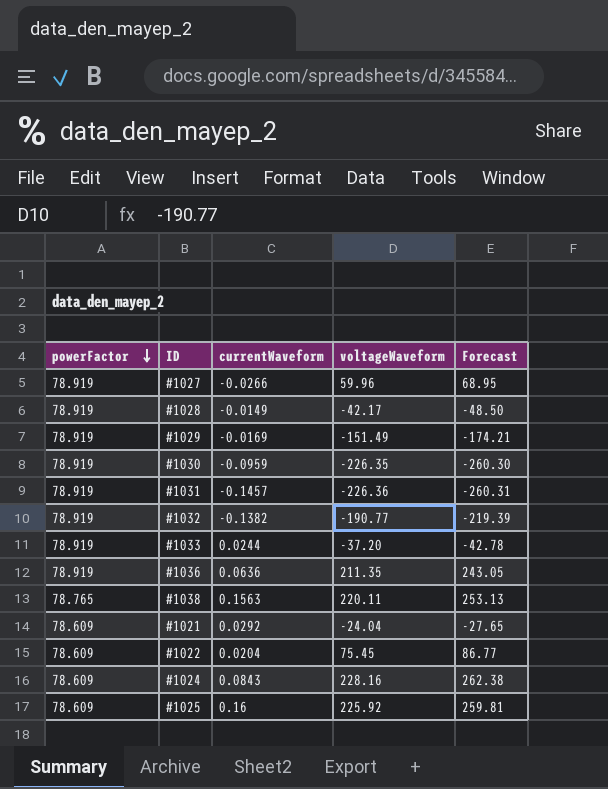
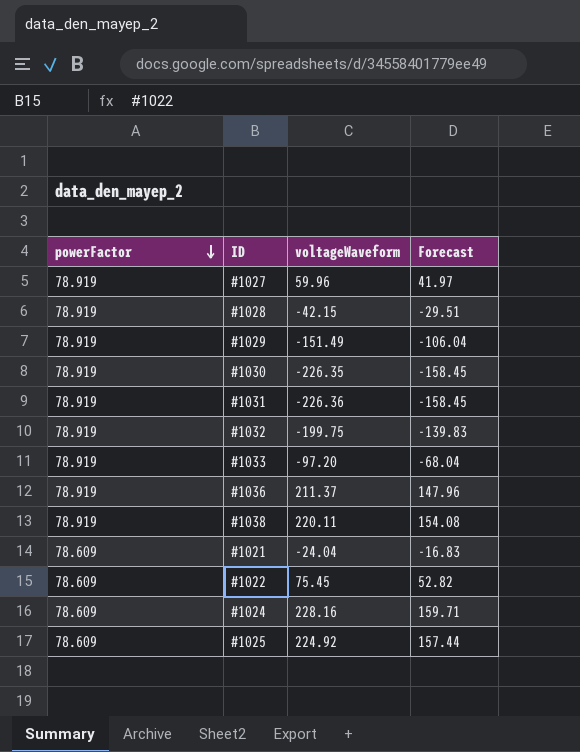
column currentWaveform | position: 3 -> none
column Forecast | formula: [voltageWaveform] * 1.15 -> [voltageWaveform] * 0.7
#1028 | voltageWaveform: -42.17 -> -42.15
#1032 | voltageWaveform: -190.77 -> -199.75
#1033 | voltageWaveform: -37.20 -> -97.20
#1036 | voltageWaveform: 211.35 -> 211.37
#1038 | powerFactor: 78.765 -> 78.919
#1025 | voltageWaveform: 225.92 -> 224.92

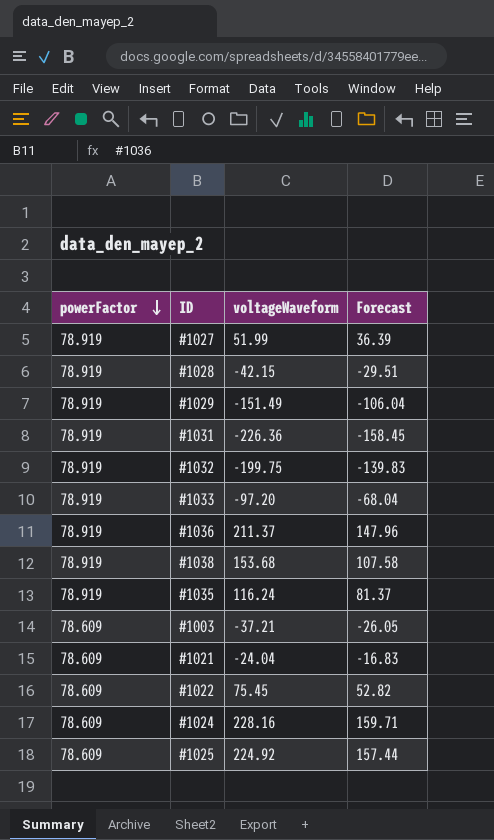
row #1030: 78.919 | -226.35 | -158.45 -> none
#1027 | voltageWaveform: 59.96 -> 51.99
#1027 | Forecast: 41.97 -> 36.39
#1038 | voltageWaveform: 220.11 -> 153.68
#1038 | Forecast: 154.08 -> 107.58
row #1035: none -> 78.919 | 116.24 | 81.37
row #1003: none -> 78.609 | -37.21 | -26.05

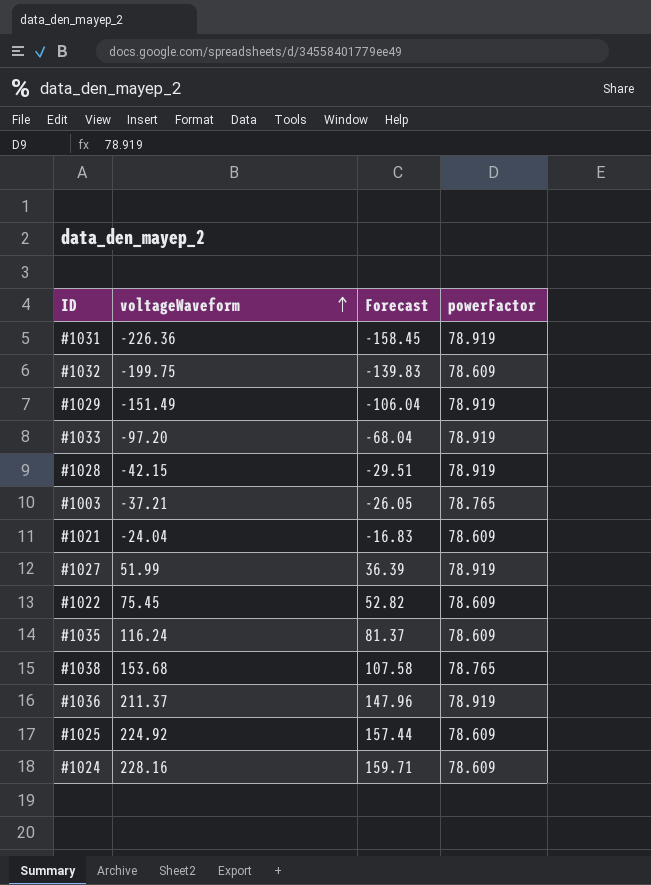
row order: powerFactor descending -> voltageWaveform ascending
column powerFactor | position: 1 -> 4
#1032 | powerFactor: 78.919 -> 78.609
#1003 | powerFactor: 78.609 -> 78.765
#1035 | powerFactor: 78.919 -> 78.609
#1038 | powerFactor: 78.919 -> 78.765

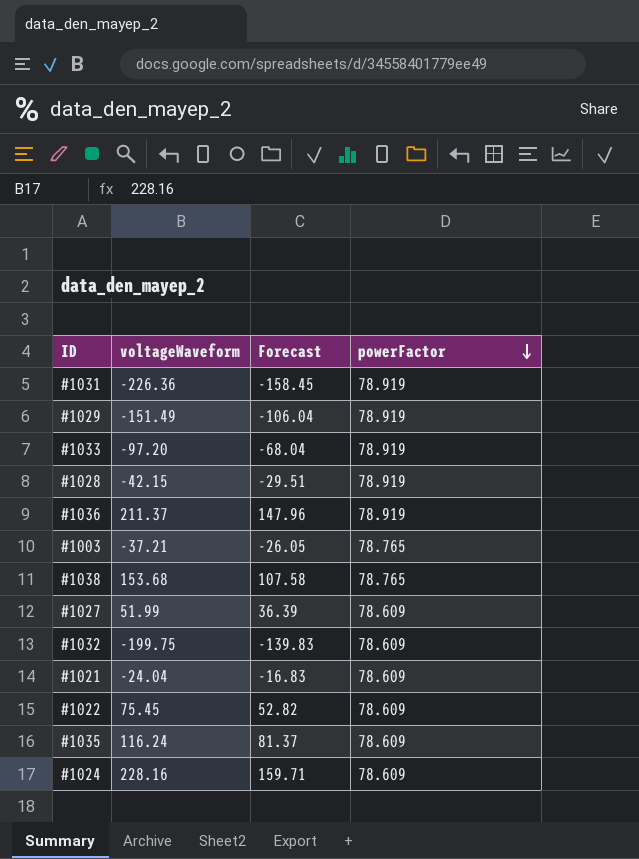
row order: voltageWaveform ascending -> powerFactor descending
row #1025: 224.92 | 157.44 | 78.609 -> none
#1027 | powerFactor: 78.919 -> 78.609

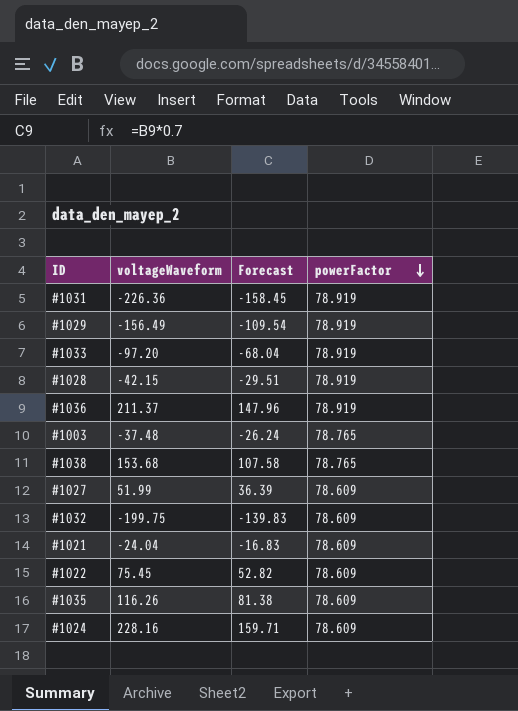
#1029 | voltageWaveform: -151.49 -> -156.49
#1029 | Forecast: -106.04 -> -109.54
#1003 | voltageWaveform: -37.21 -> -37.48
#1003 | Forecast: -26.05 -> -26.24
#1035 | voltageWaveform: 116.24 -> 116.26
#1035 | Forecast: 81.37 -> 81.38

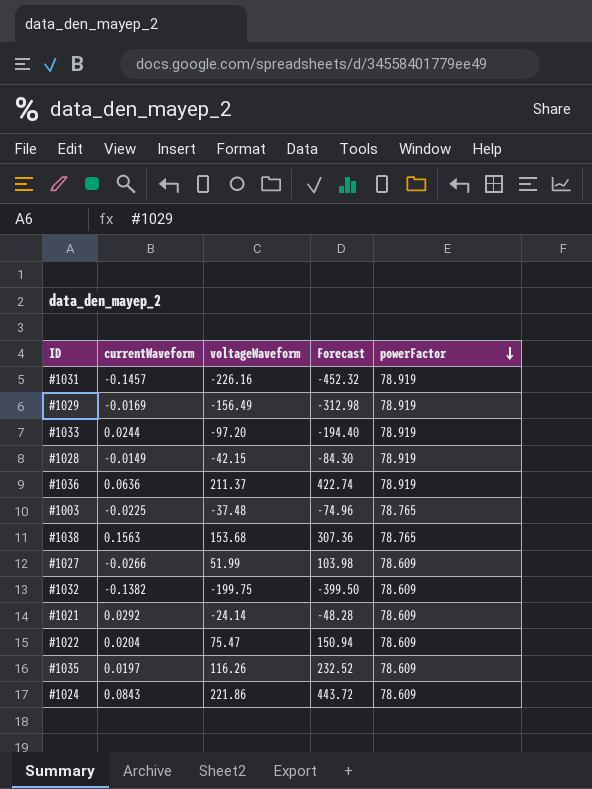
column currentWaveform | position: none -> 2
column Forecast | formula: [voltageWaveform] * 0.7 -> [voltageWaveform] * 2
#1031 | voltageWaveform: -226.36 -> -226.16
#1021 | voltageWaveform: -24.04 -> -24.14
#1022 | voltageWaveform: 75.45 -> 75.47
#1024 | voltageWaveform: 228.16 -> 221.86

